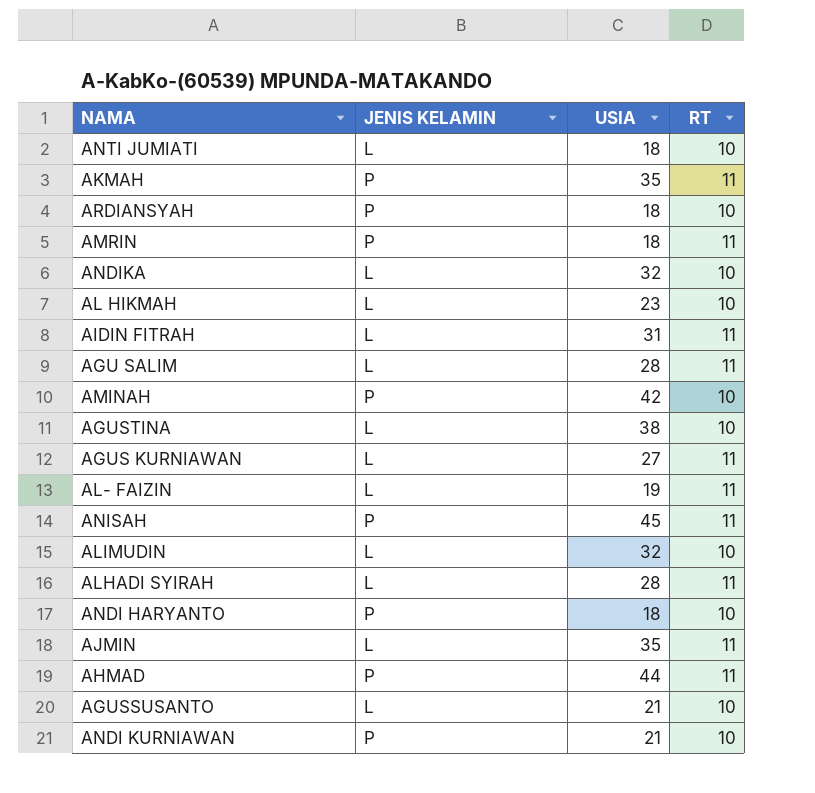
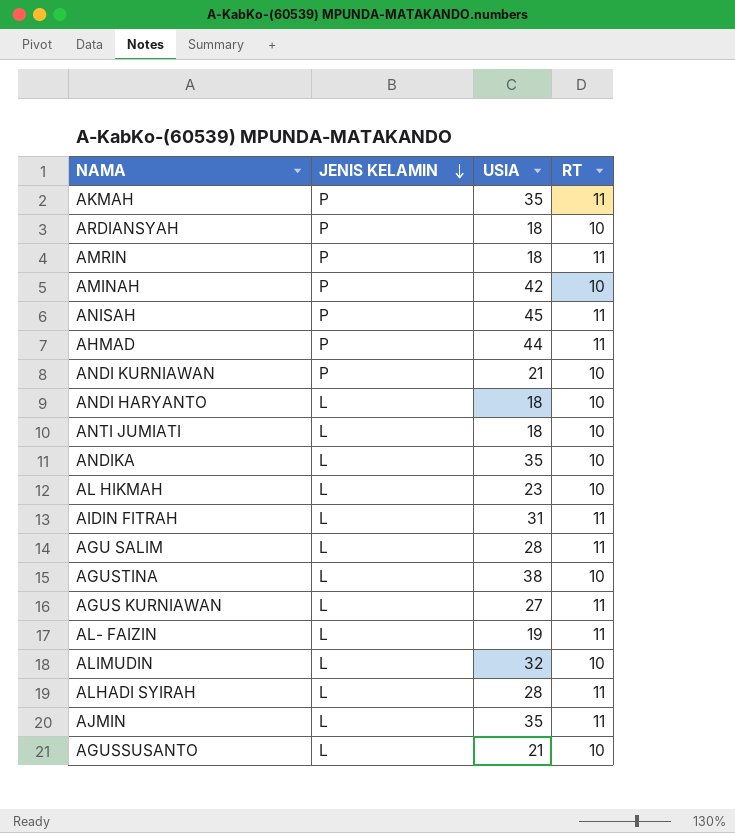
row order: none -> JENIS KELAMIN descending
ANDI HARYANTO | JENIS KELAMIN: P -> L
ANDIKA | USIA: 32 -> 35

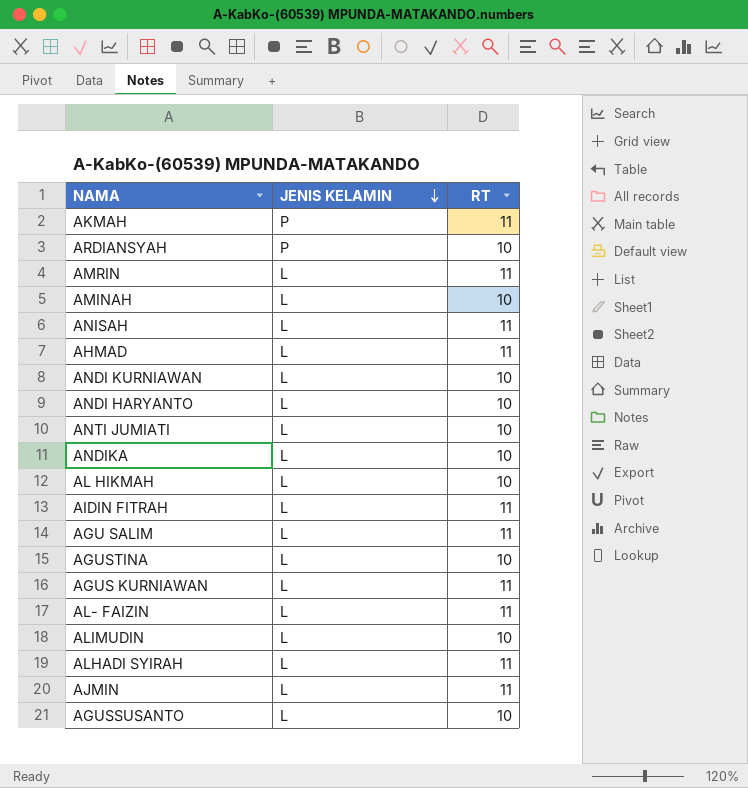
column USIA | position: 3 -> none
AMRIN | JENIS KELAMIN: P -> L
AMINAH | JENIS KELAMIN: P -> L
ANISAH | JENIS KELAMIN: P -> L
AHMAD | JENIS KELAMIN: P -> L
ANDI KURNIAWAN | JENIS KELAMIN: P -> L

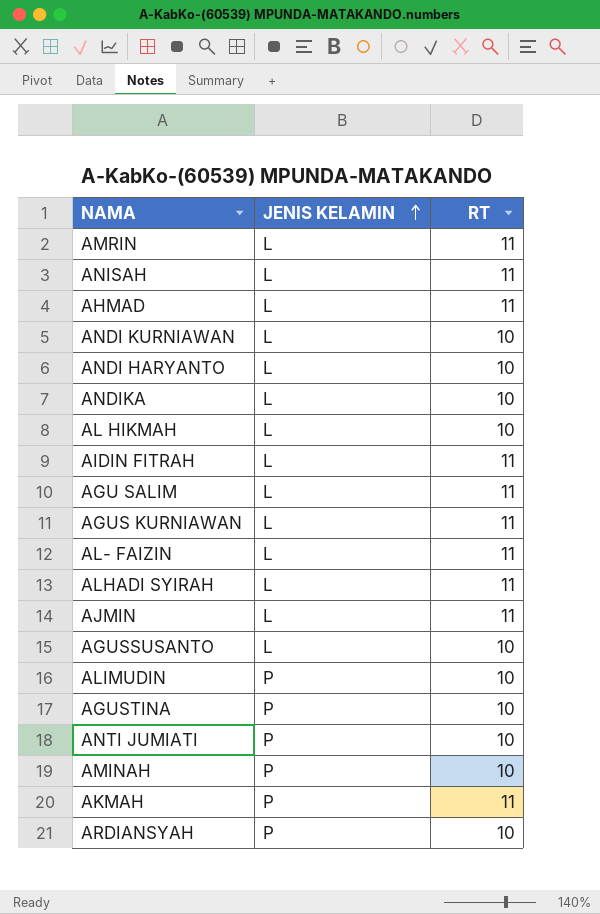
row order: JENIS KELAMIN descending -> JENIS KELAMIN ascending
ALIMUDIN | JENIS KELAMIN: L -> P
AGUSTINA | JENIS KELAMIN: L -> P
ANTI JUMIATI | JENIS KELAMIN: L -> P
AMINAH | JENIS KELAMIN: L -> P

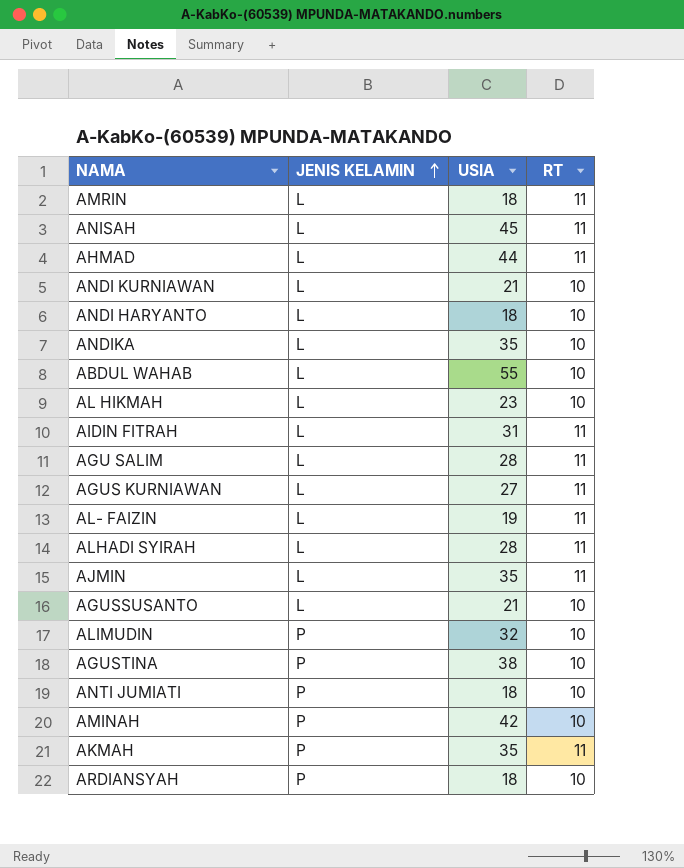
column USIA | position: none -> 3
row ABDUL WAHAB: none -> L | 55 | 10

